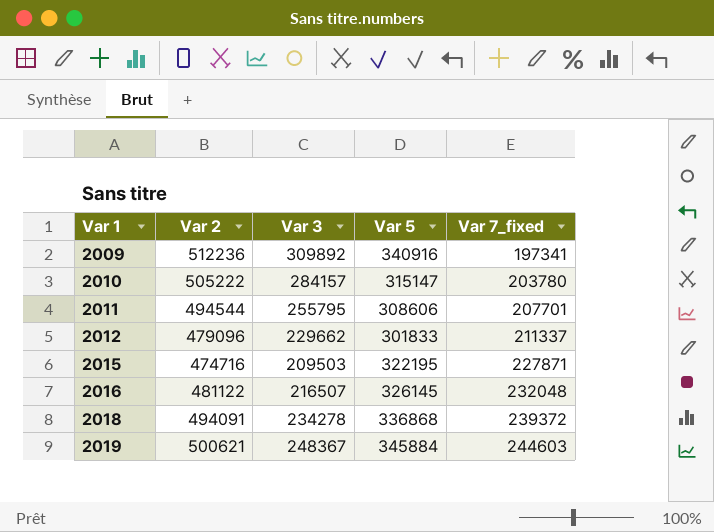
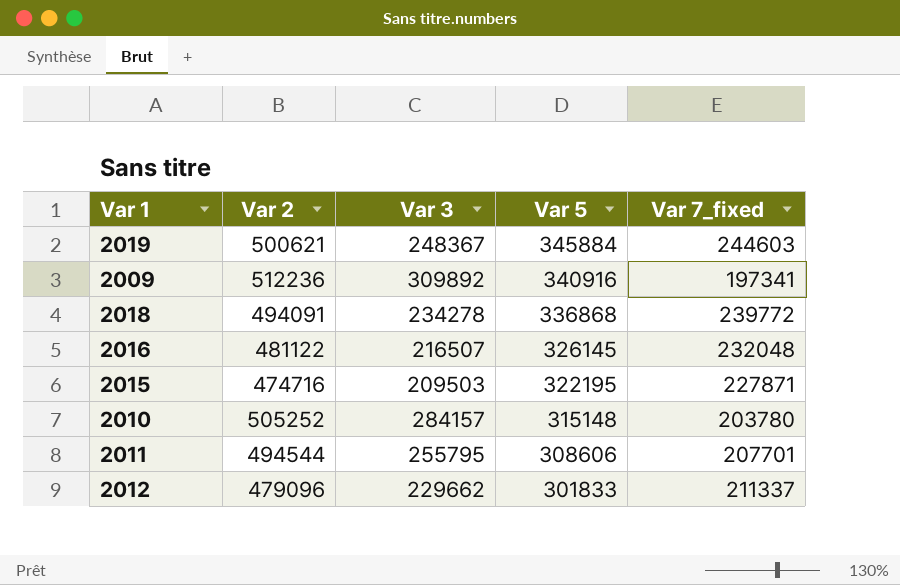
row order: Var 1 ascending -> Var 5 descending
2018 | Var 7_fixed: 239372 -> 239772
2010 | Var 2: 505222 -> 505252
2010 | Var 5: 315147 -> 315148

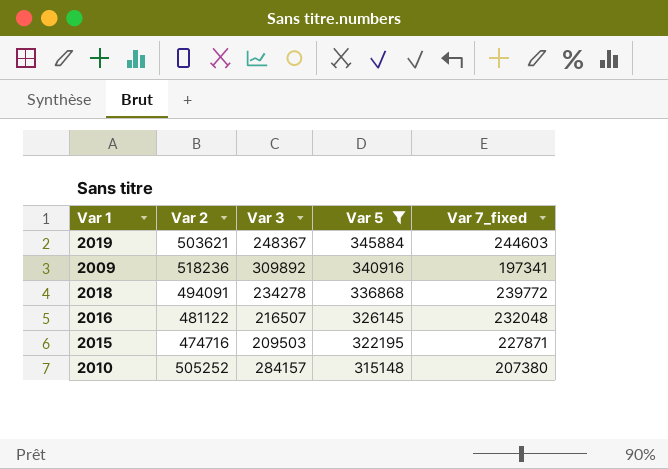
filter: none -> Var 5 >= 315148
2019 | Var 2: 500621 -> 503621
2009 | Var 2: 512236 -> 518236
2010 | Var 7_fixed: 203780 -> 207380

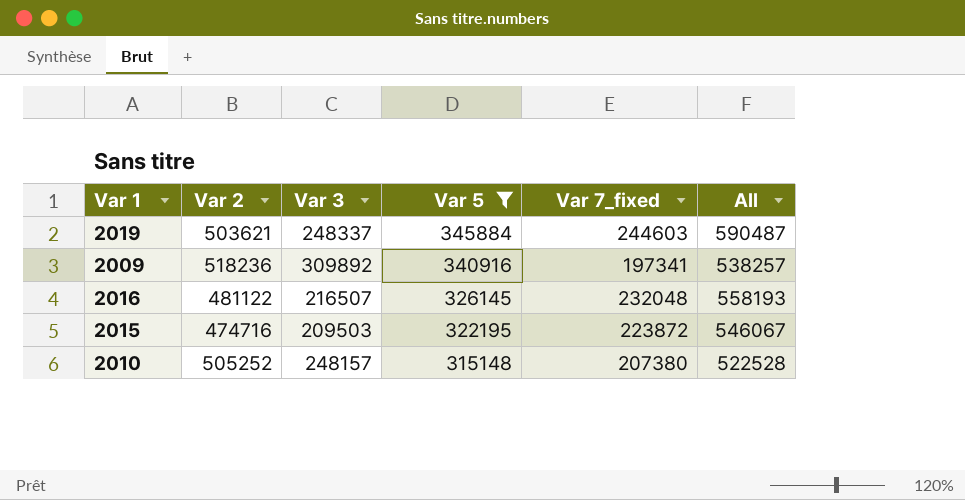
column All | formula: none -> [Var 5] + [Var 7_fixed]
row 2018: 494091 | 234278 | 336868 | 239772 -> none
2019 | Var 3: 248367 -> 248337
2015 | Var 7_fixed: 227871 -> 223872
2010 | Var 3: 284157 -> 248157

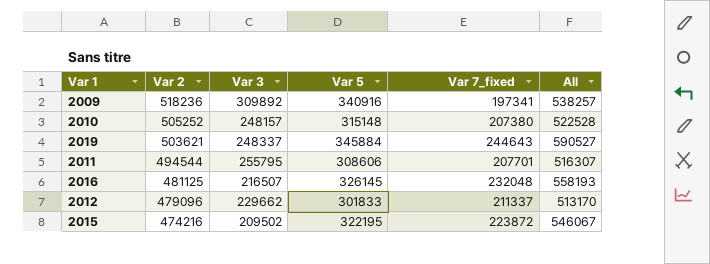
filter: Var 5 >= 315148 -> none
row order: Var 5 descending -> Var 2 descending
2019 | Var 7_fixed: 244603 -> 244643
2019 | All: 590487 -> 590527
2016 | Var 2: 481122 -> 481125
2015 | Var 2: 474716 -> 474216
2015 | Var 3: 209503 -> 209502

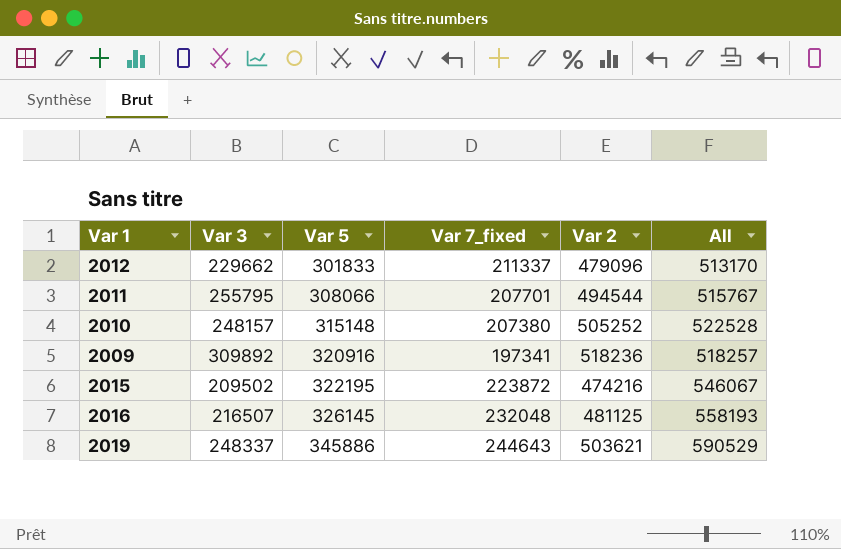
row order: Var 2 descending -> Var 5 ascending
column Var 2 | position: 2 -> 5
2011 | Var 5: 308606 -> 308066
2011 | All: 516307 -> 515767
2009 | Var 5: 340916 -> 320916
2009 | All: 538257 -> 518257
2019 | Var 5: 345884 -> 345886
2019 | All: 590527 -> 590529

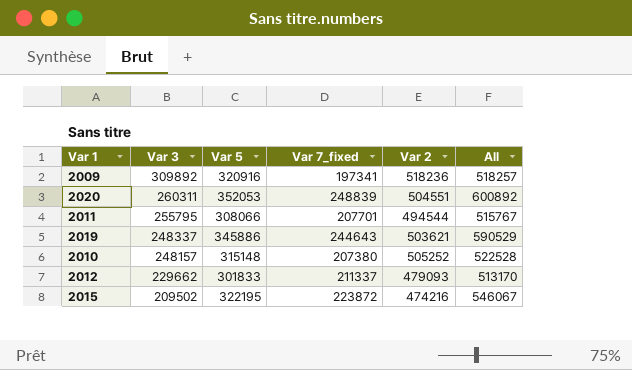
row order: Var 5 ascending -> Var 3 descending
row 2016: 216507 | 326145 | 232048 | 481125 | 558193 -> none
row 2020: none -> 260311 | 352053 | 248839 | 504551 | 600892
2012 | Var 2: 479096 -> 479093

